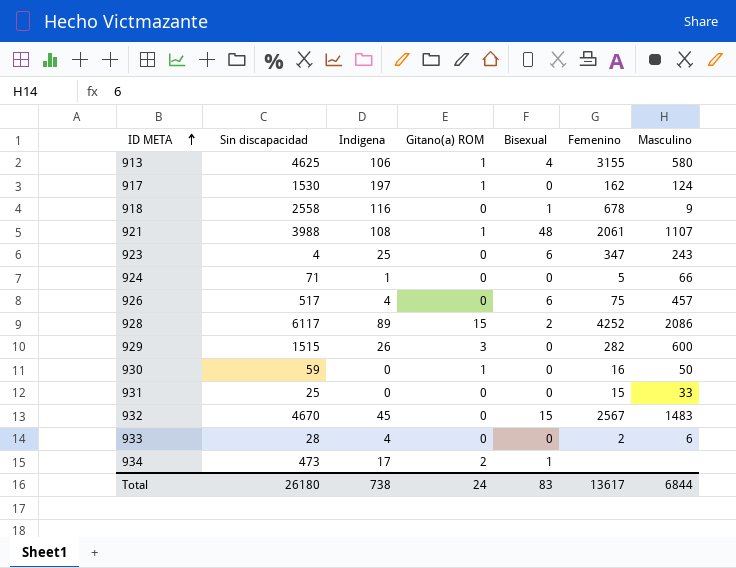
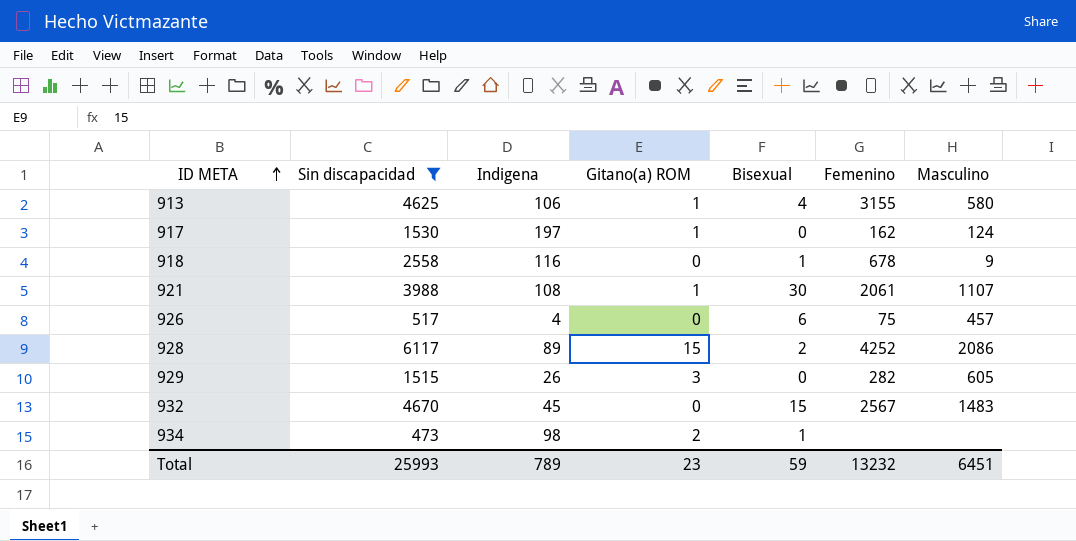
filter: none -> Sin discapacidad >= 473
921 | Bisexual: 48 -> 30
929 | Masculino: 600 -> 605
934 | Indigena: 17 -> 98
Total | Sin discapacidad: 26180 -> 25993
Total | Indigena: 738 -> 789
Total | Gitano(a) ROM: 24 -> 23
Total | Bisexual: 83 -> 59
Total | Femenino: 13617 -> 13232
Total | Masculino: 6844 -> 6451

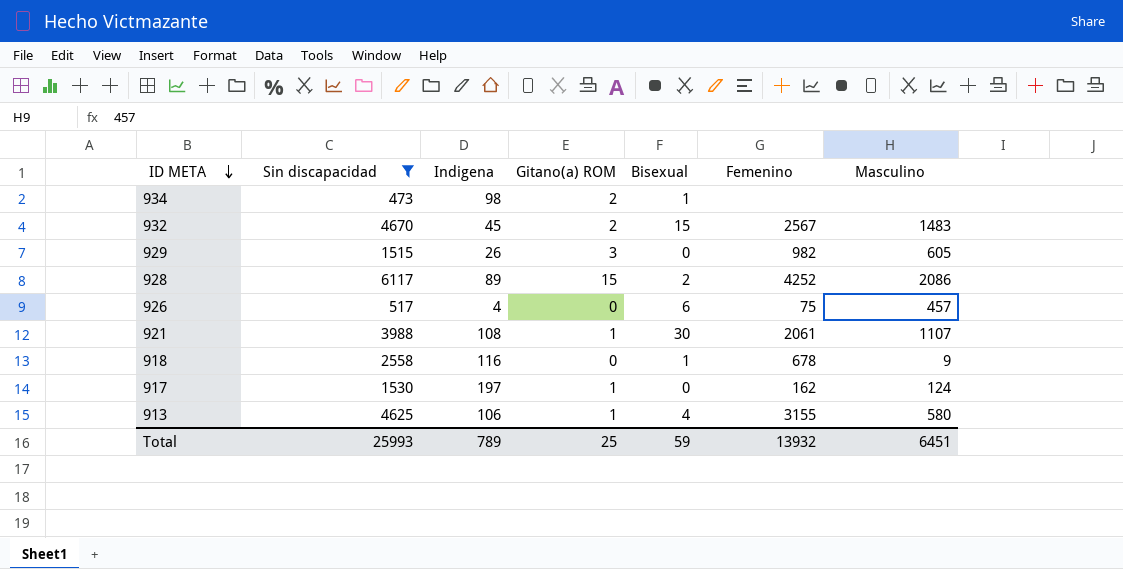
row order: ID META ascending -> ID META descending
932 | Gitano(a) ROM: 0 -> 2
929 | Femenino: 282 -> 982
Total | Gitano(a) ROM: 23 -> 25
Total | Femenino: 13232 -> 13932

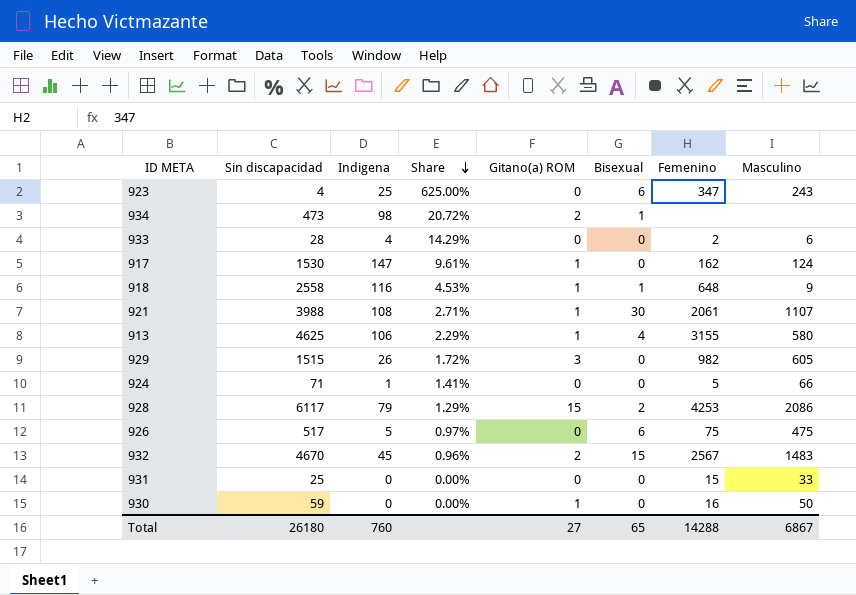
filter: Sin discapacidad >= 473 -> none
row order: ID META descending -> Share descending
column Share | formula: none -> [Indigena] / [Sin discapacidad]
917 | Indigena: 197 -> 147
918 | Gitano(a) ROM: 0 -> 1
918 | Femenino: 678 -> 648
928 | Indigena: 89 -> 79
928 | Femenino: 4252 -> 4253
926 | Indigena: 4 -> 5
926 | Masculino: 457 -> 475
Total | Sin discapacidad: 25993 -> 26180
Total | Indigena: 789 -> 760
Total | Gitano(a) ROM: 25 -> 27
Total | Bisexual: 59 -> 65
Total | Femenino: 13932 -> 14288
Total | Masculino: 6451 -> 6867

